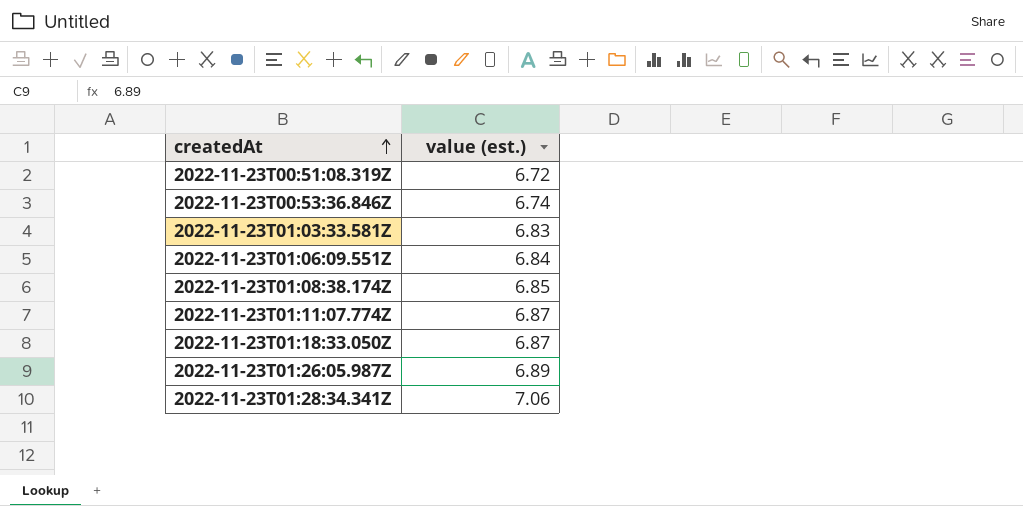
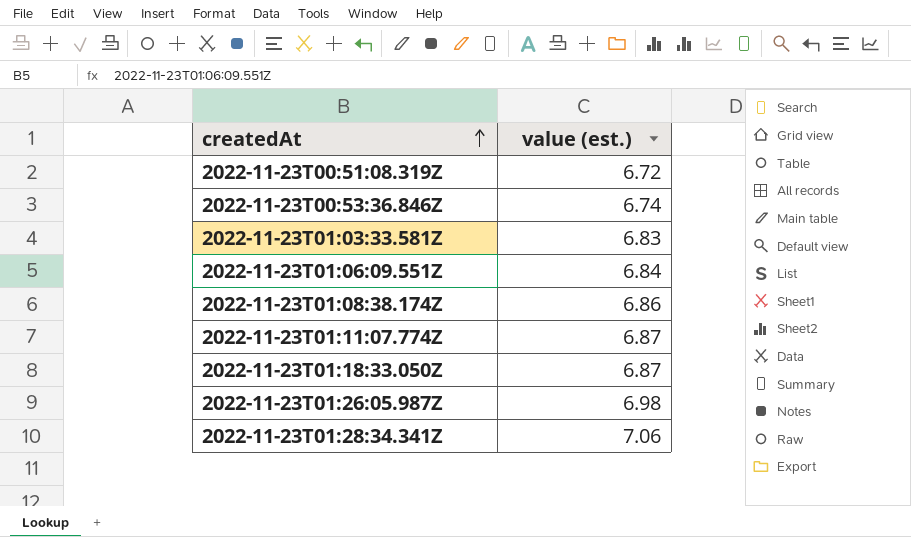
2022-11-23T01:08:38.174Z | value (est.): 6.85 -> 6.86
2022-11-23T01:26:05.987Z | value (est.): 6.89 -> 6.98

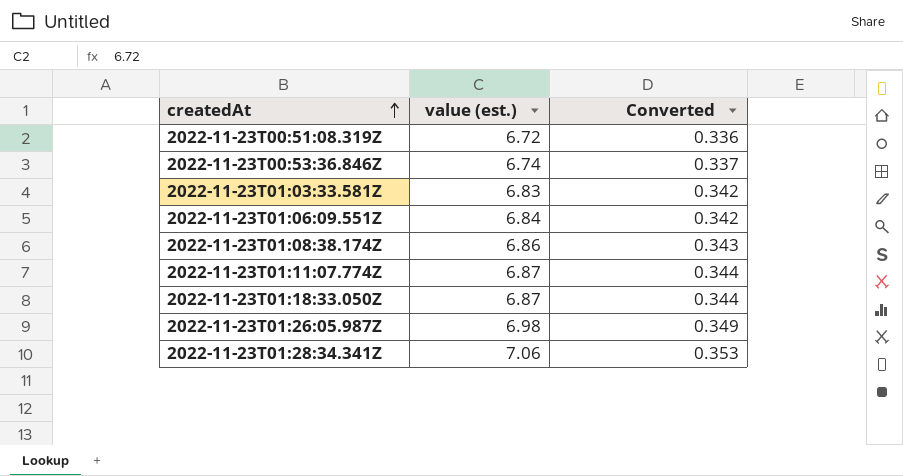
column Converted | formula: none -> [value (est.)] * 0.05

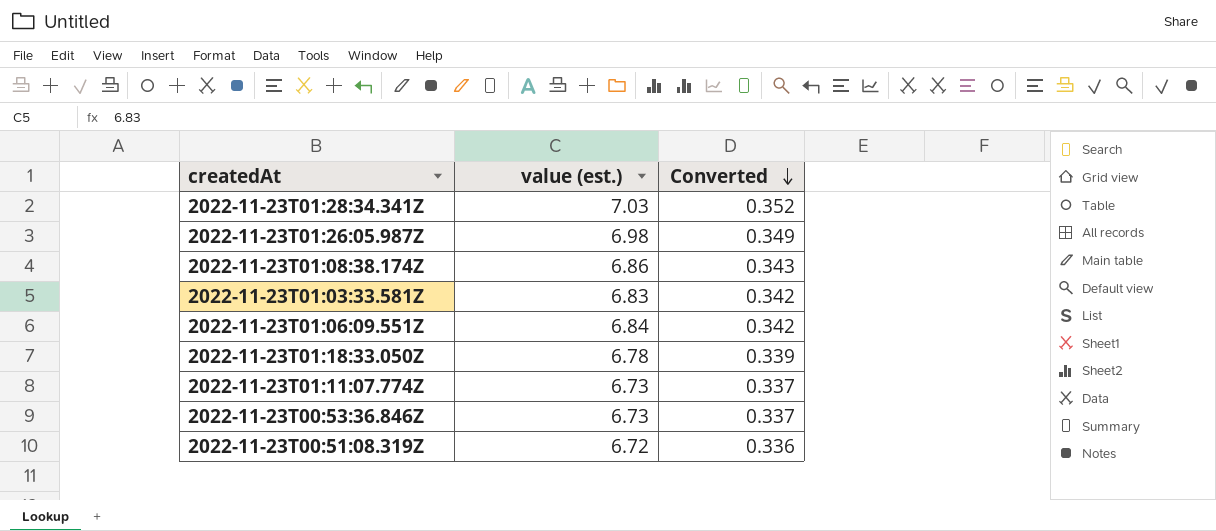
row order: createdAt ascending -> Converted descending
2022-11-23T01:28:34.341Z | value (est.): 7.06 -> 7.03
2022-11-23T01:28:34.341Z | Converted: 0.353 -> 0.352
2022-11-23T01:18:33.050Z | value (est.): 6.87 -> 6.78
2022-11-23T01:18:33.050Z | Converted: 0.344 -> 0.339
2022-11-23T01:11:07.774Z | value (est.): 6.87 -> 6.73
2022-11-23T01:11:07.774Z | Converted: 0.344 -> 0.337
2022-11-23T00:53:36.846Z | value (est.): 6.74 -> 6.73

